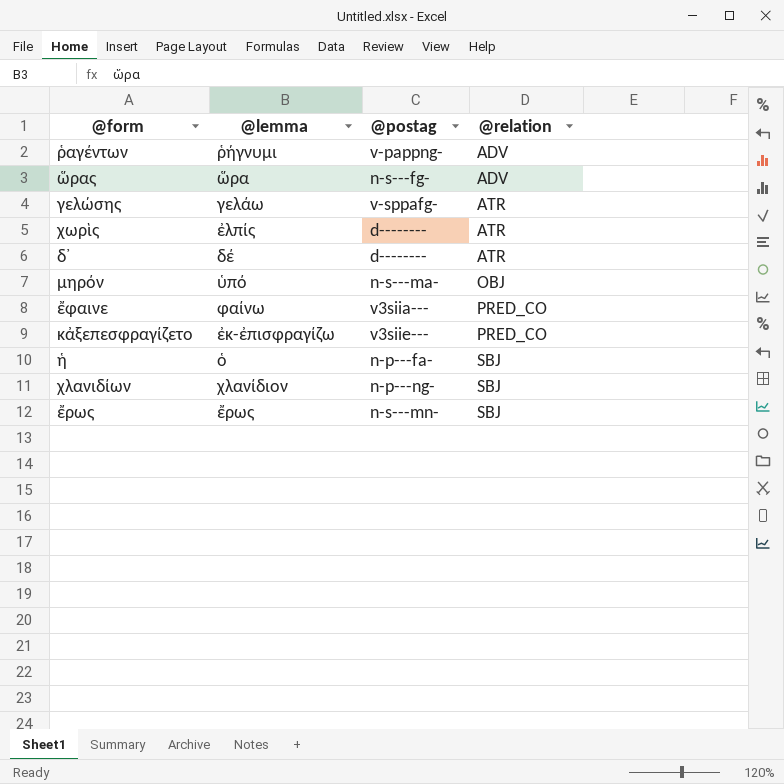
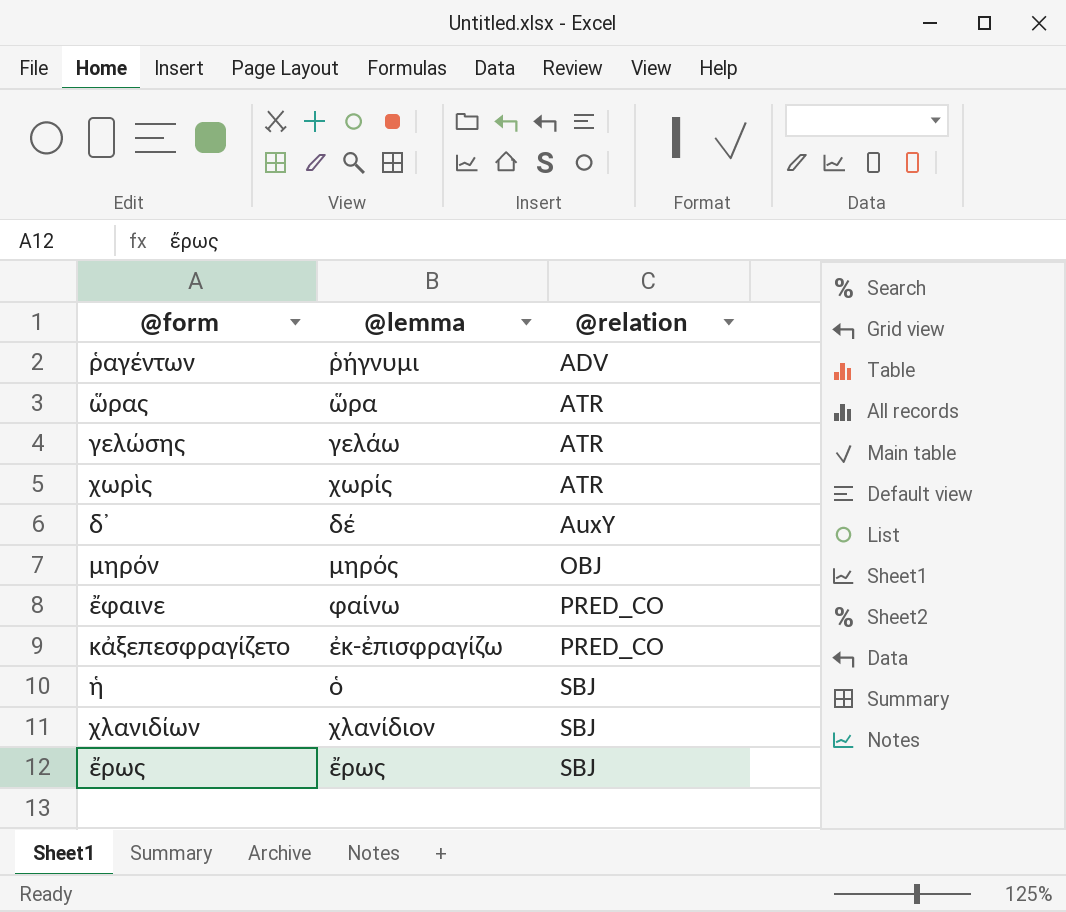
column @postag | position: 3 -> none
ὥρας | @relation: ADV -> ATR
χωρὶς | @lemma: ἐλπίς -> χωρίς
δ᾽ | @relation: ATR -> AuxY
μηρόν | @lemma: ὑπό -> μηρός

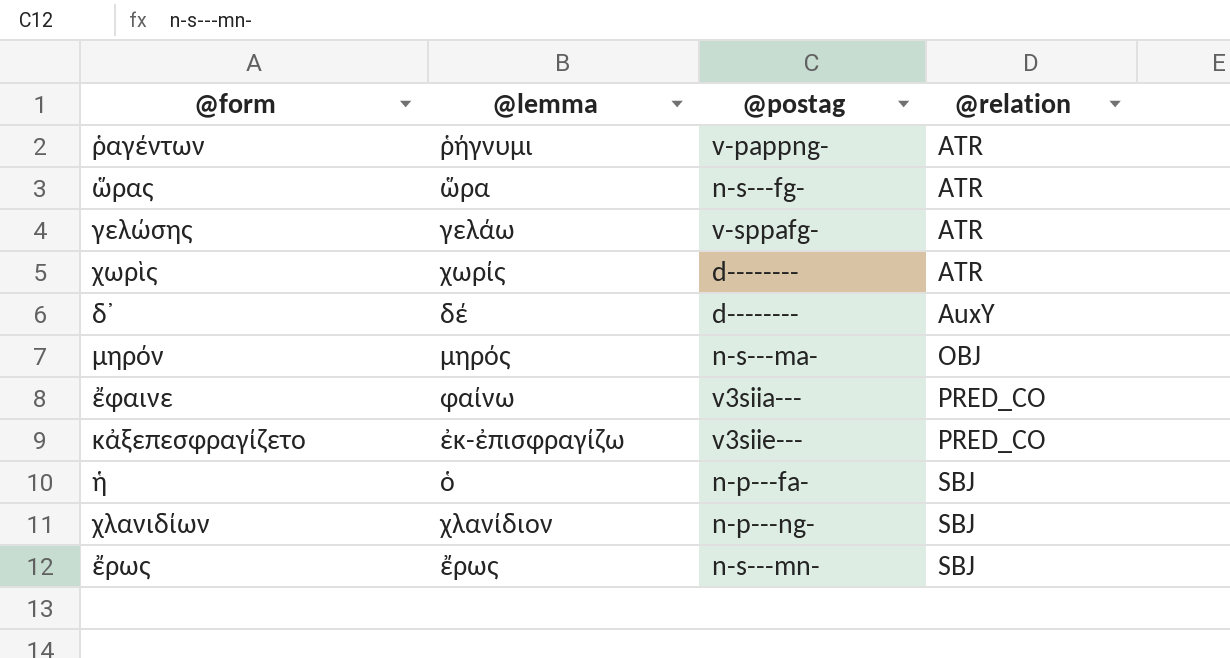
column @postag | position: none -> 3
ῥαγέντων | @relation: ADV -> ATR

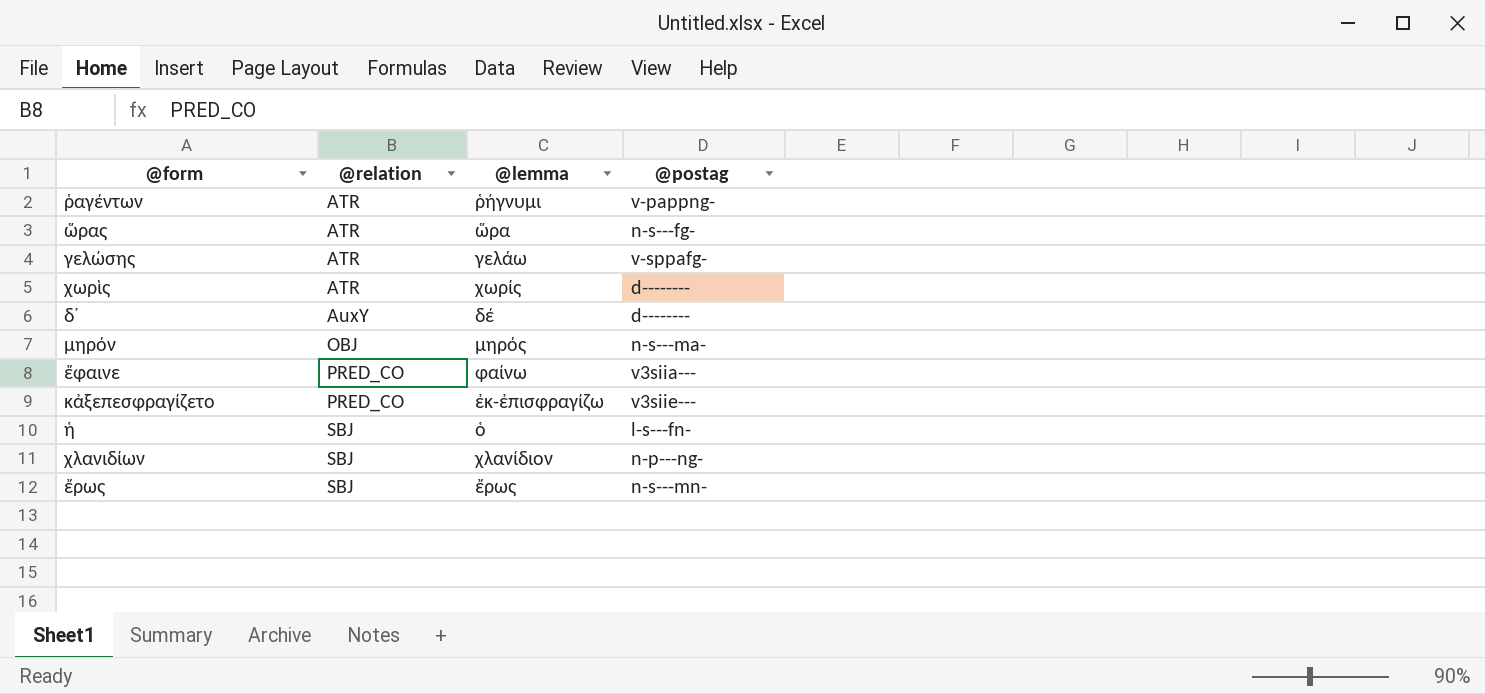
column @relation | position: 4 -> 2
ἡ | @postag: n-p---fa- -> l-s---fn-

